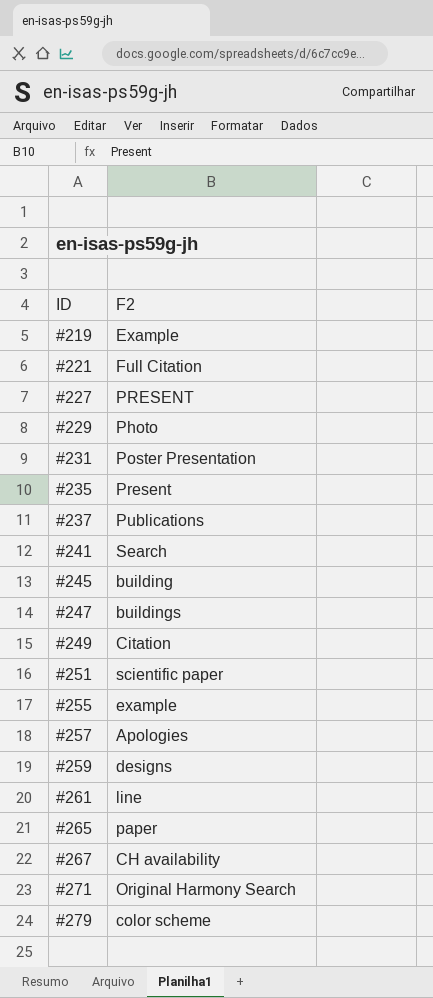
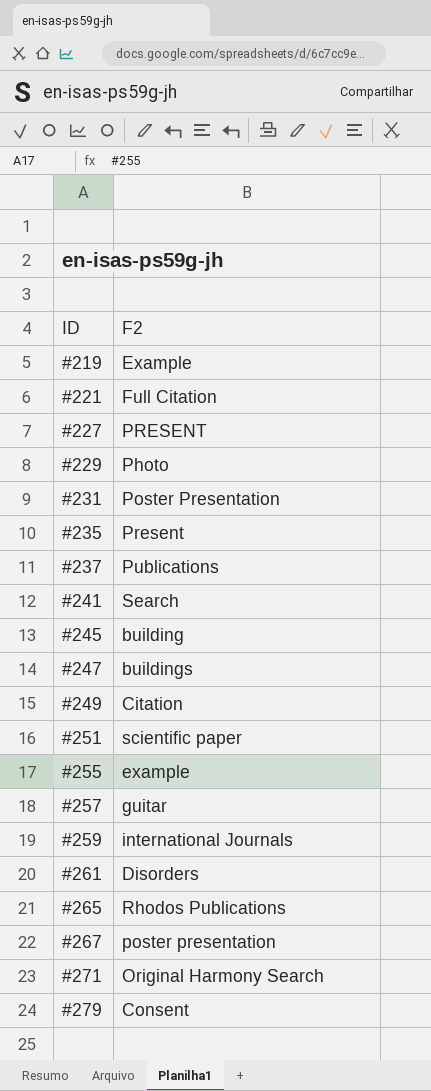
#257 | F2: Apologies -> guitar
#259 | F2: designs -> international Journals
#261 | F2: line -> Disorders
#265 | F2: paper -> Rhodos Publications
#267 | F2: CH availability -> poster presentation
#279 | F2: color scheme -> Consent

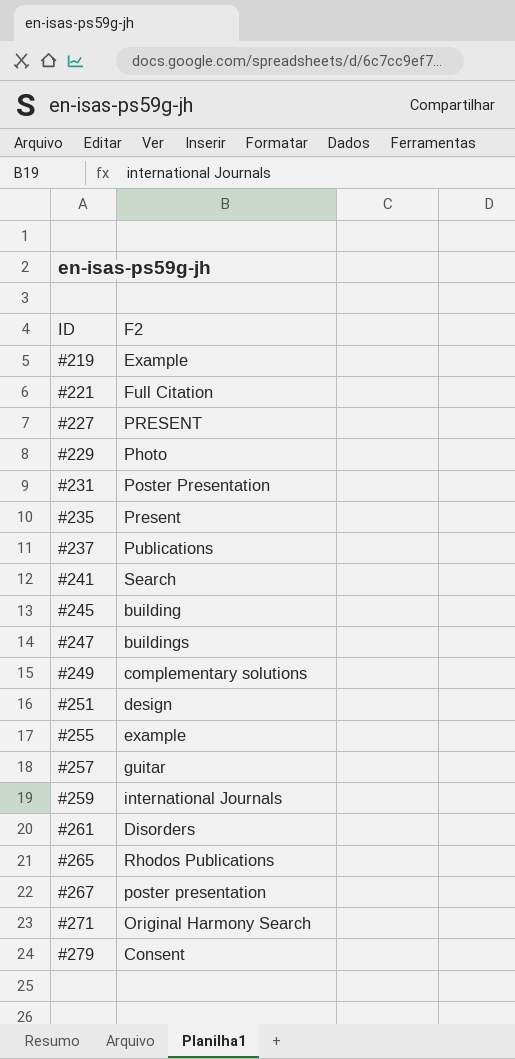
#249 | F2: Citation -> complementary solutions
#251 | F2: scientific paper -> design

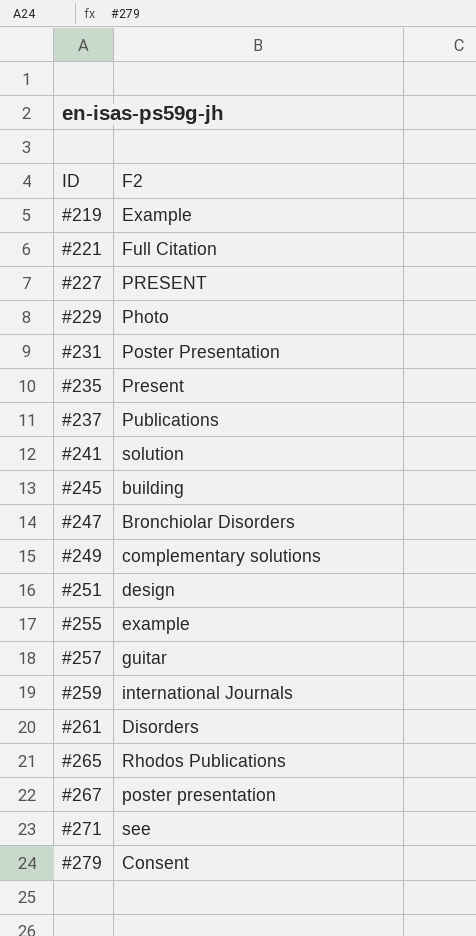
#241 | F2: Search -> solution
#247 | F2: buildings -> Bronchiolar Disorders
#271 | F2: Original Harmony Search -> see

